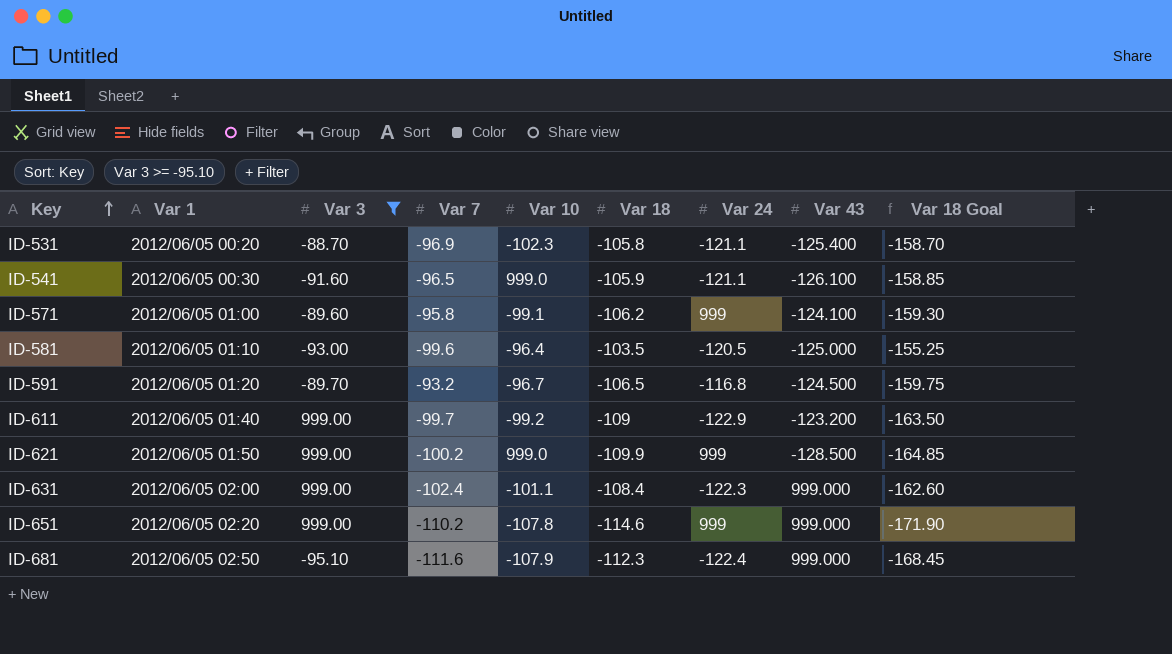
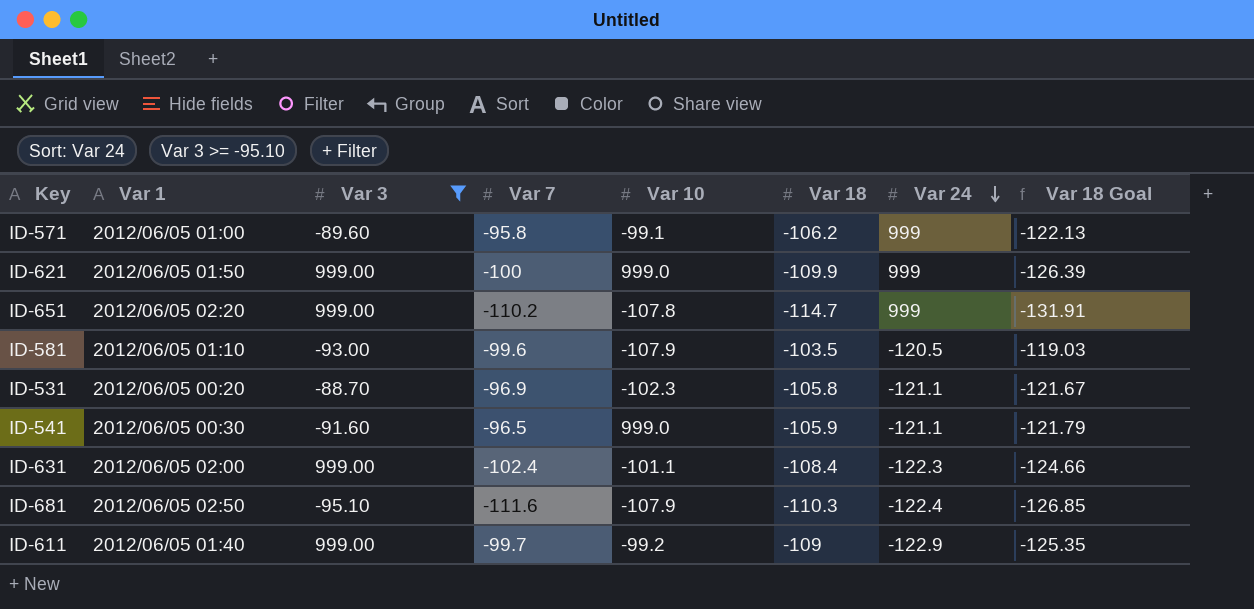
row order: Key ascending -> Var 24 descending
column Var 43 | position: 8 -> none
column Var 18 Goal | formula: [Var 18] * 1.5 -> [Var 18] * 1.15
row ID-591: 2012/06/05 01:20 | -89.70 | -93.2 | -96.7 | -106.5 | -116.8 | -124.500 | -159.75 -> none
ID-621 | Var 7: -100.2 -> -100
ID-651 | Var 18: -114.6 -> -114.7
ID-581 | Var 10: -96.4 -> -107.9
ID-681 | Var 18: -112.3 -> -110.3

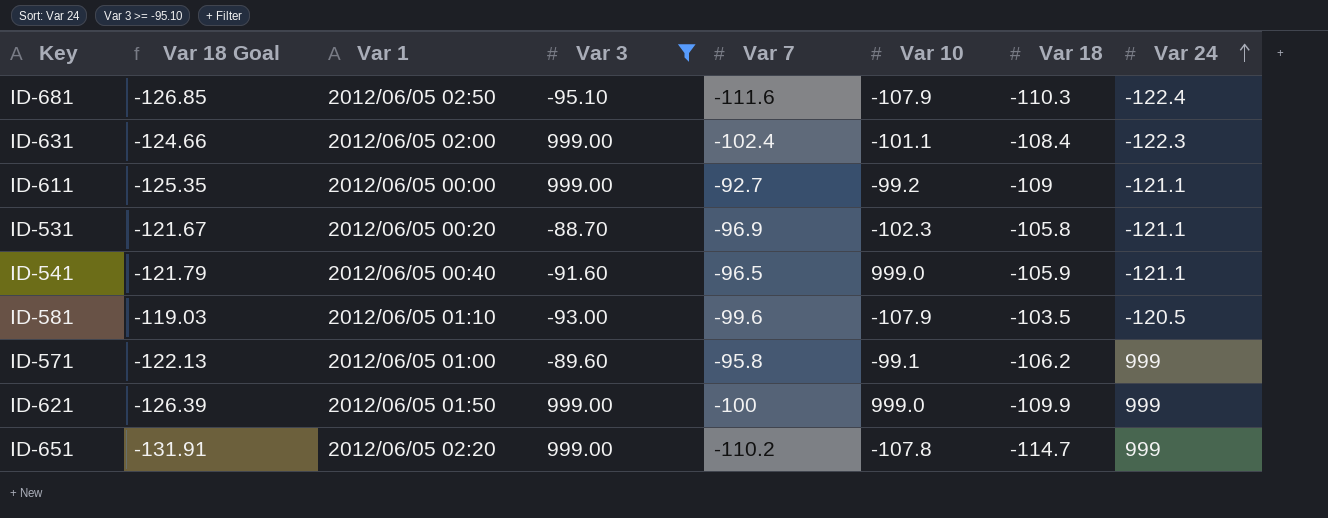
row order: Var 24 descending -> Var 24 ascending
column Var 18 Goal | position: 8 -> 2
ID-611 | Var 1: 2012/06/05 01:40 -> 2012/06/05 00:00
ID-611 | Var 7: -99.7 -> -92.7
ID-611 | Var 24: -122.9 -> -121.1
ID-541 | Var 1: 2012/06/05 00:30 -> 2012/06/05 00:40

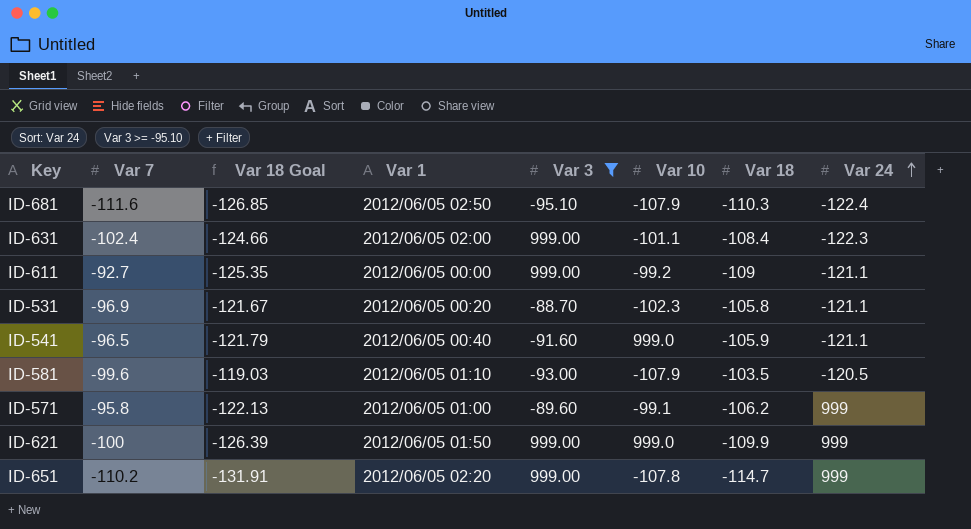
column Var 7 | position: 5 -> 2

